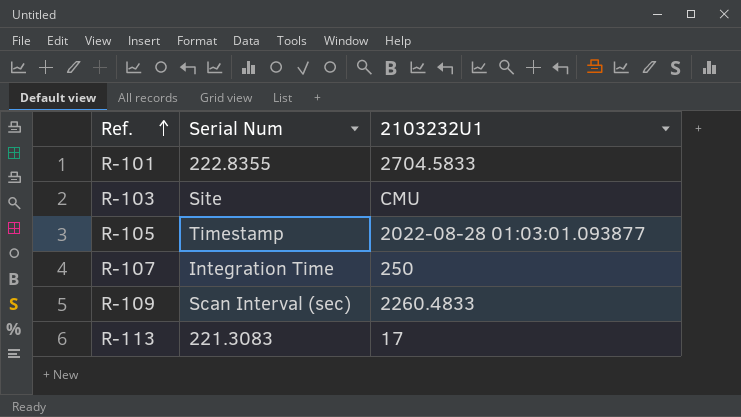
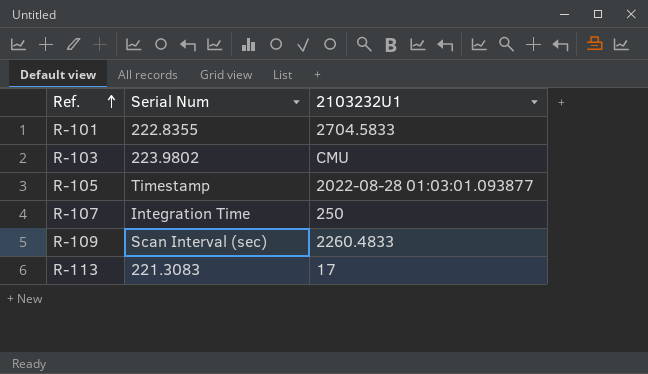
R-103 | Serial Num: Site -> 223.9802

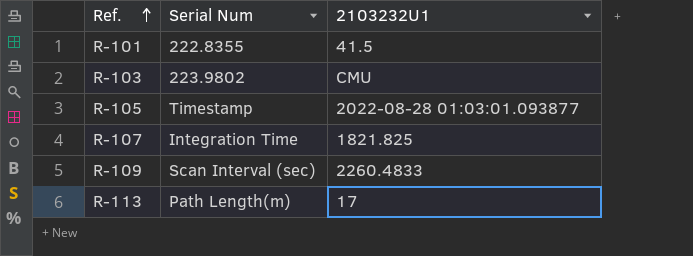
R-101 | 2103232U1: 2704.5833 -> 41.5
R-107 | 2103232U1: 250 -> 1821.825
R-113 | Serial Num: 221.3083 -> Path Length(m)

